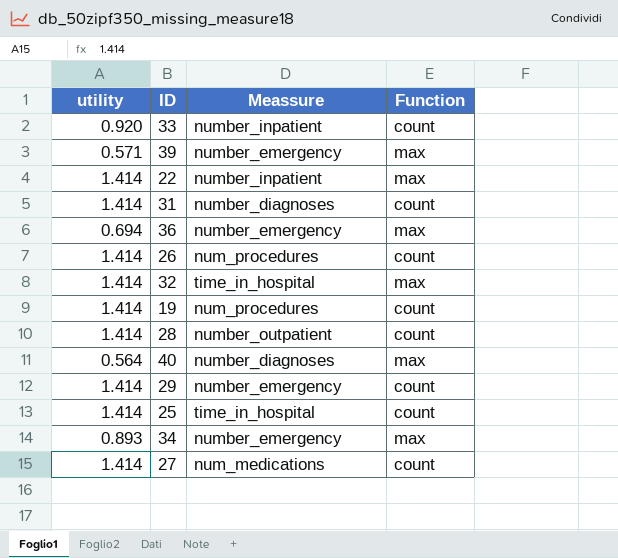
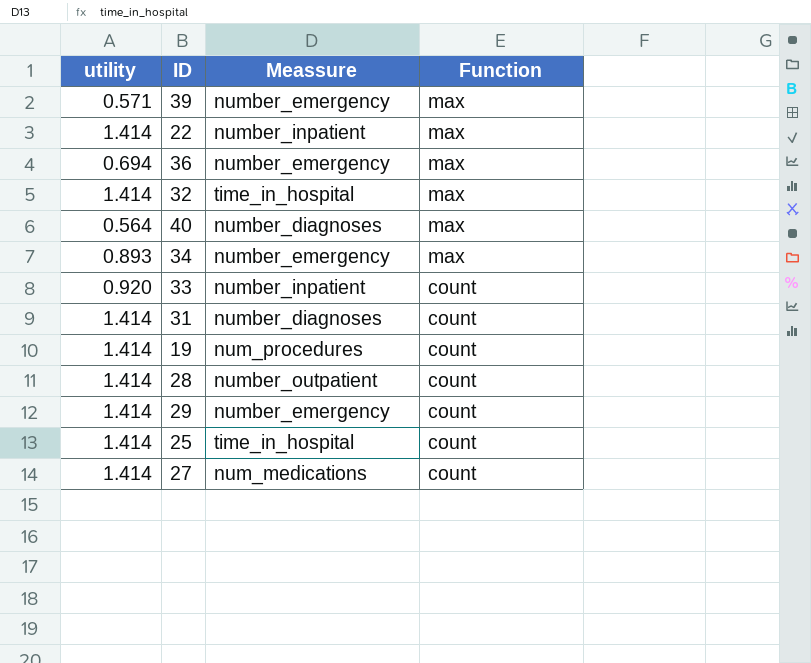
row order: none -> Function descending
row 26: 1.414 | num_procedures | count -> none

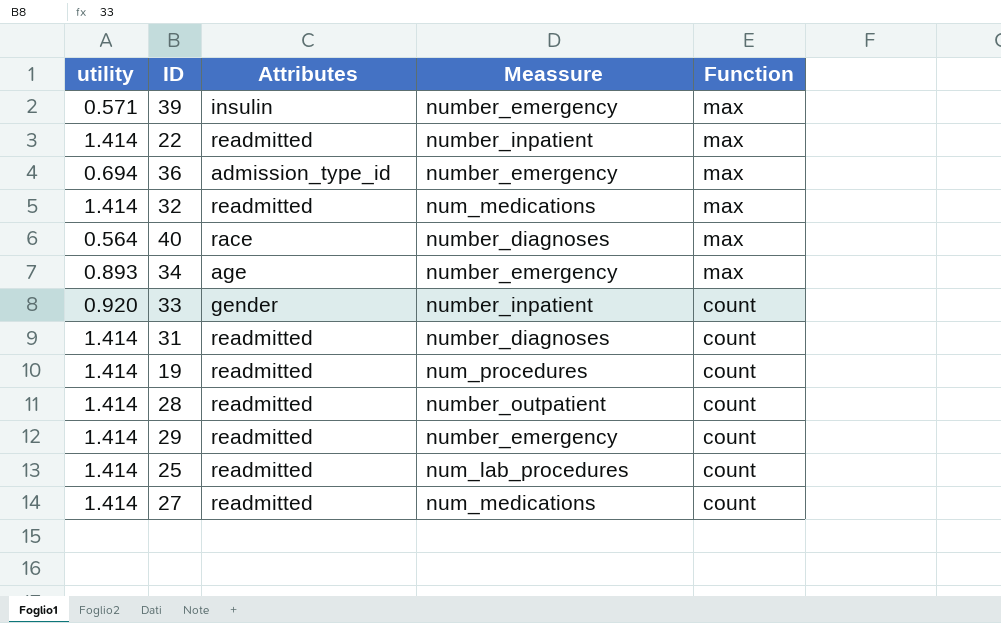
column Attributes | position: none -> 3
32 | Meassure: time_in_hospital -> num_medications
25 | Meassure: time_in_hospital -> num_lab_procedures

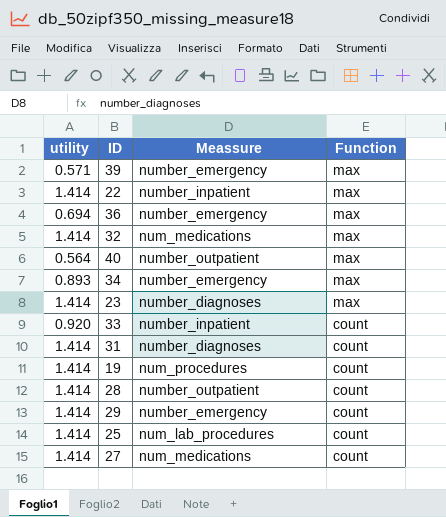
column Attributes | position: 3 -> none
40 | Meassure: number_diagnoses -> number_outpatient
row 23: none -> 1.414 | number_diagnoses | max

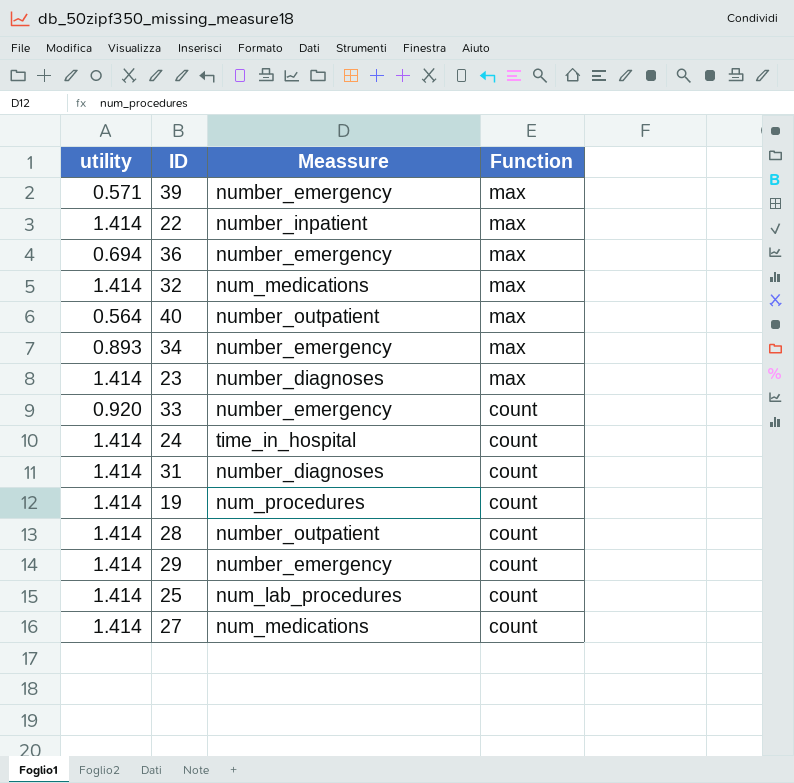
33 | Meassure: number_inpatient -> number_emergency
row 24: none -> 1.414 | time_in_hospital | count

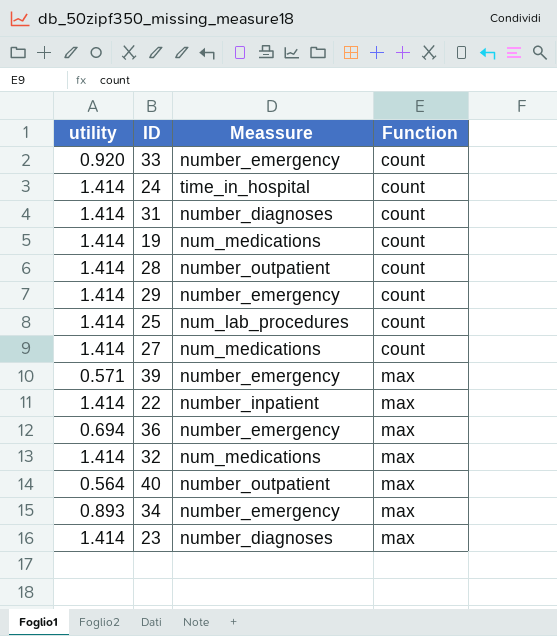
row order: Function descending -> Function ascending
19 | Meassure: num_procedures -> num_medications

